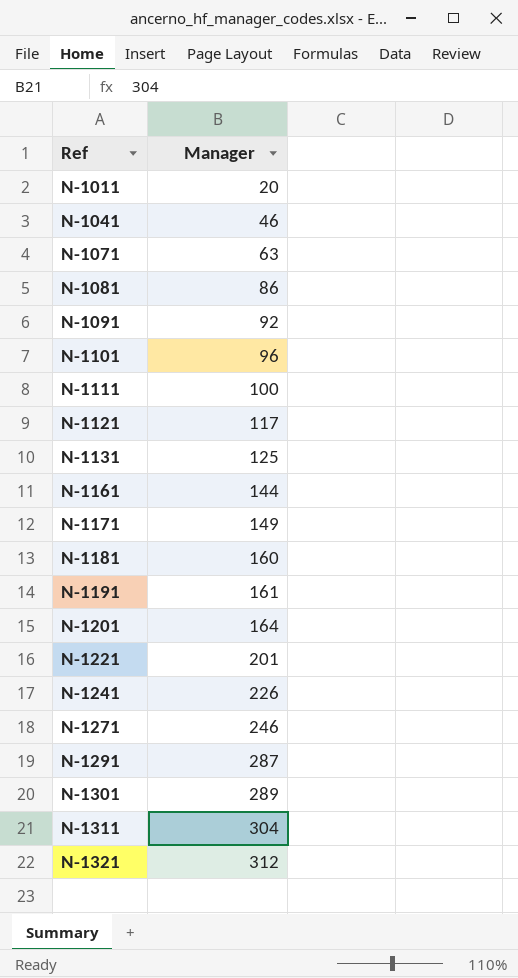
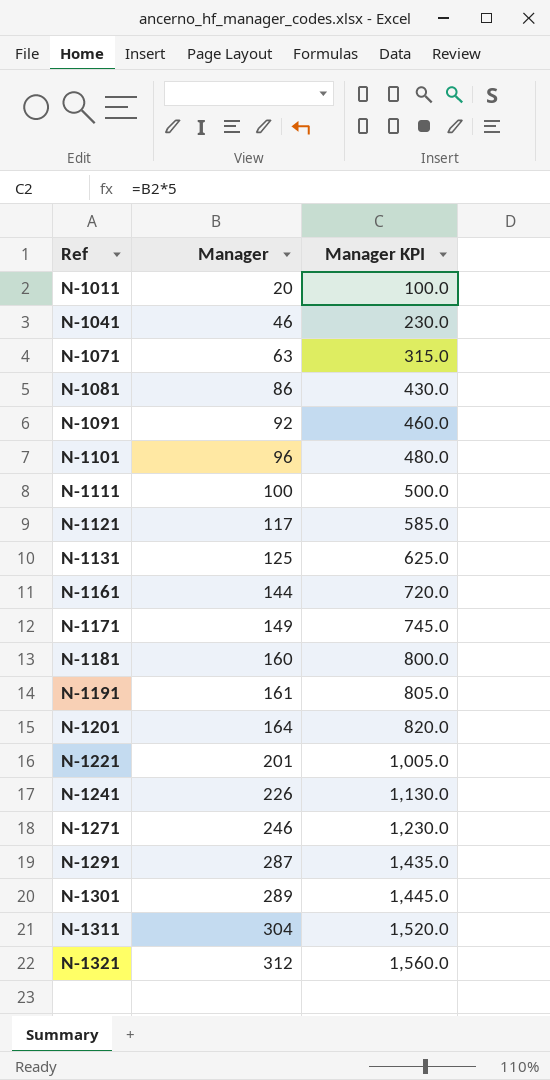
column Manager KPI | formula: none -> [Manager] * 5

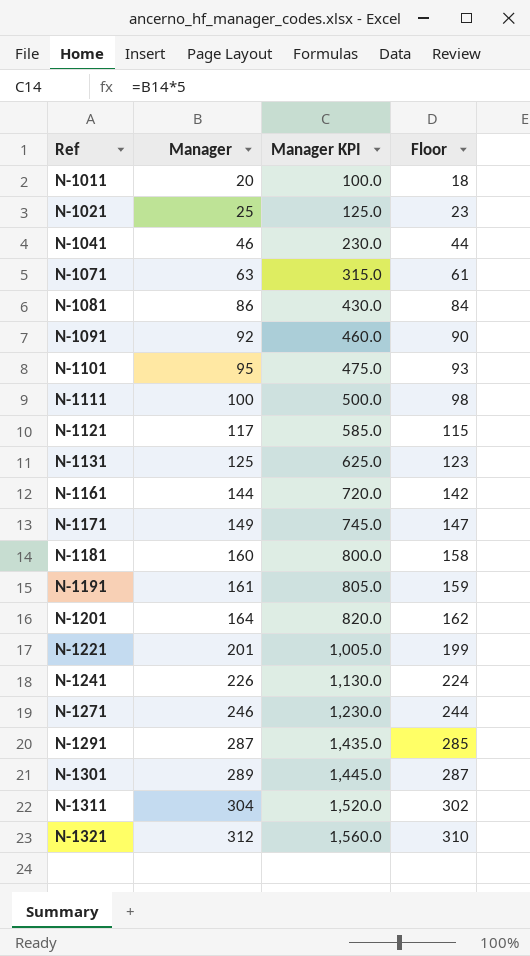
column Floor | formula: none -> [Manager] - 2
row N-1021: none -> 25 | 125.0 | 23
N-1101 | Manager: 96 -> 95
N-1101 | Manager KPI: 480.0 -> 475.0

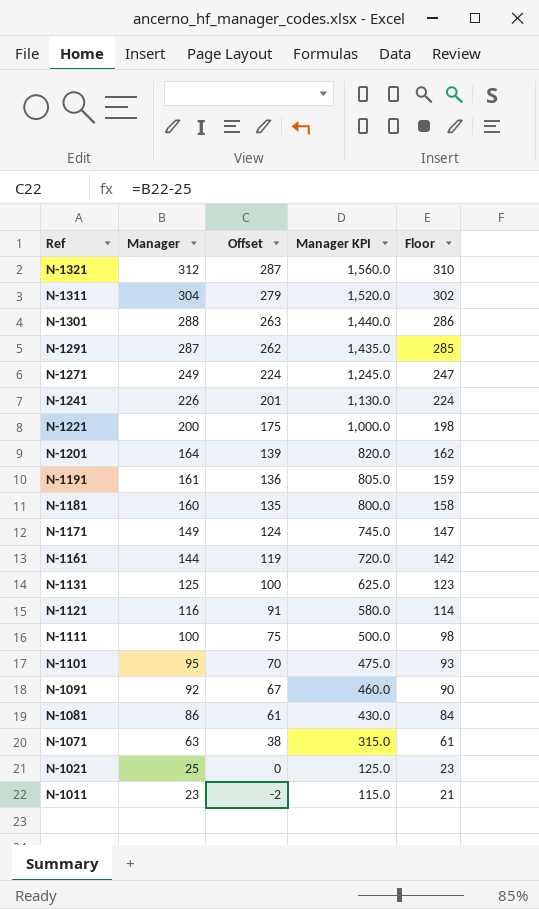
row order: Ref ascending -> Ref descending
column Offset | formula: none -> [Manager] - 25
row N-1041: 46 | 230.0 | 44 -> none
N-1301 | Manager: 289 -> 288
N-1301 | Manager KPI: 1,445.0 -> 1,440.0
N-1301 | Floor: 287 -> 286
N-1271 | Manager: 246 -> 249
N-1271 | Manager KPI: 1,230.0 -> 1,245.0
N-1271 | Floor: 244 -> 247
N-1221 | Manager: 201 -> 200
N-1221 | Manager KPI: 1,005.0 -> 1,000.0
N-1221 | Floor: 199 -> 198
N-1121 | Manager: 117 -> 116
N-1121 | Manager KPI: 585.0 -> 580.0
N-1121 | Floor: 115 -> 114
N-1011 | Manager: 20 -> 23
N-1011 | Manager KPI: 100.0 -> 115.0
N-1011 | Floor: 18 -> 21

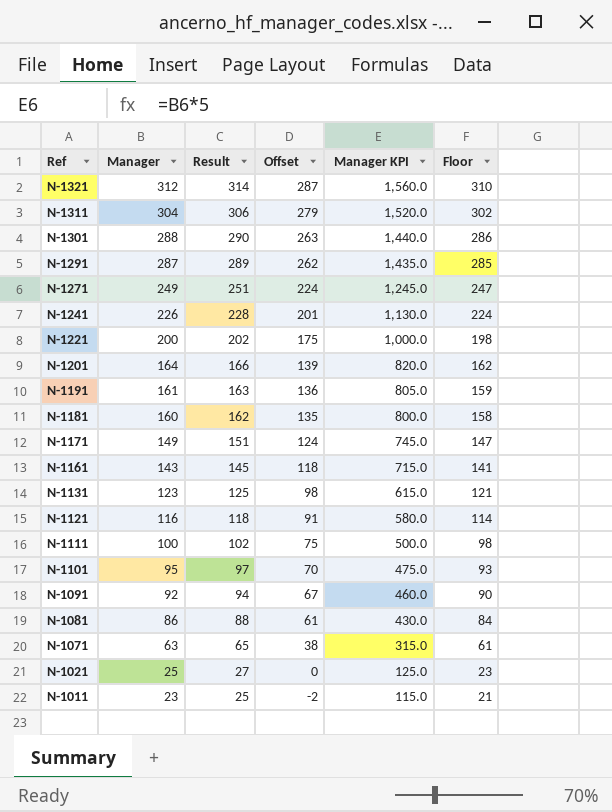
column Result | formula: none -> [Manager] + 2
N-1161 | Manager: 144 -> 143
N-1161 | Offset: 119 -> 118
N-1161 | Manager KPI: 720.0 -> 715.0
N-1161 | Floor: 142 -> 141
N-1131 | Manager: 125 -> 123
N-1131 | Offset: 100 -> 98
N-1131 | Manager KPI: 625.0 -> 615.0
N-1131 | Floor: 123 -> 121

